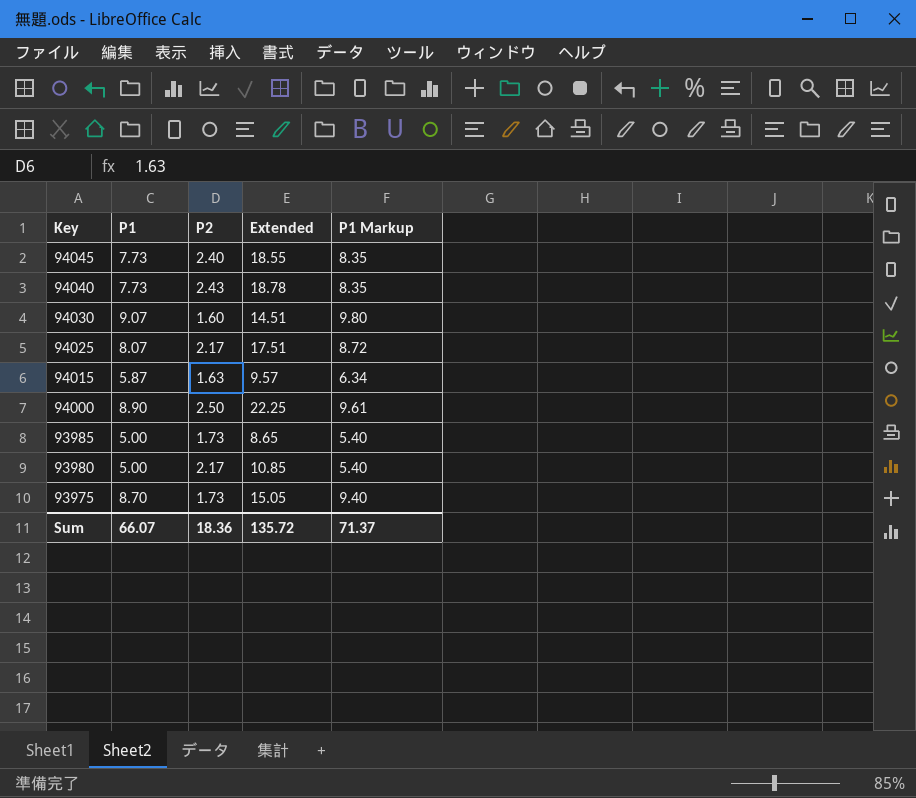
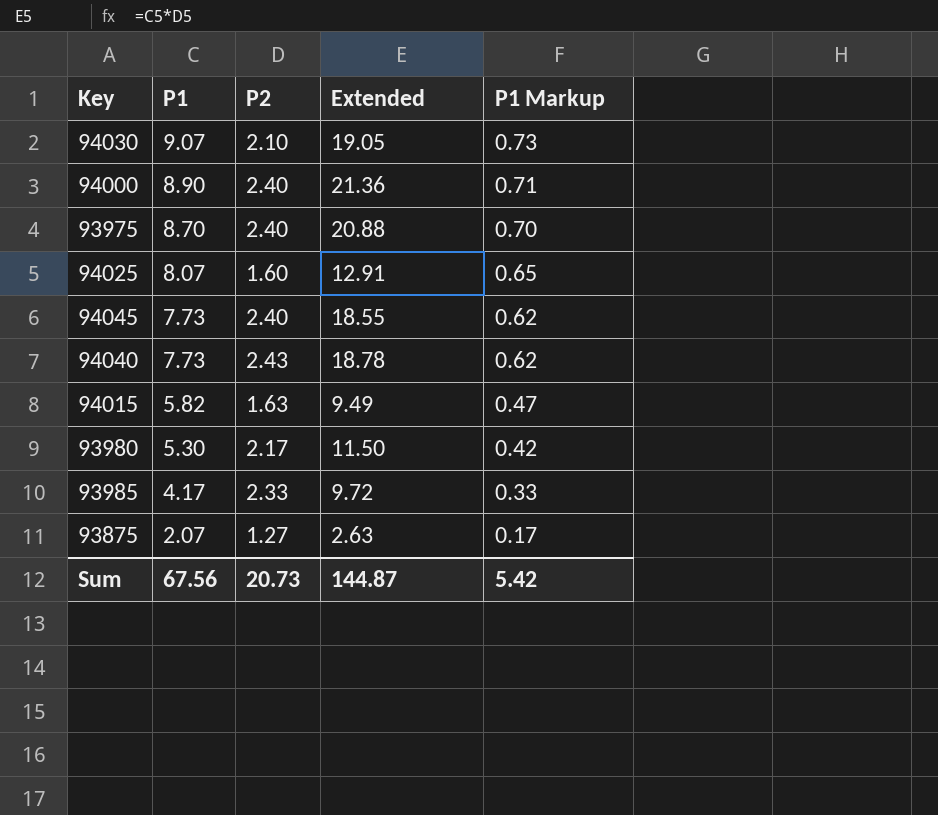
row order: Key descending -> P1 descending
column P1 Markup | formula: [P1] * 1.08 -> [P1] * 0.08
94030 | P2: 1.60 -> 2.10
94030 | Extended: 14.51 -> 19.05
94000 | P2: 2.50 -> 2.40
94000 | Extended: 22.25 -> 21.36
93975 | P2: 1.73 -> 2.40
93975 | Extended: 15.05 -> 20.88
94025 | P2: 2.17 -> 1.60
94025 | Extended: 17.51 -> 12.91
94015 | P1: 5.87 -> 5.82
94015 | Extended: 9.57 -> 9.49
93980 | P1: 5.00 -> 5.30
93980 | Extended: 10.85 -> 11.50
93985 | P1: 5.00 -> 4.17
93985 | P2: 1.73 -> 2.33
93985 | Extended: 8.65 -> 9.72
row 93875: none -> 2.07 | 1.27 | 2.63 | 0.17
Sum | P1: 66.07 -> 67.56
Sum | P2: 18.36 -> 20.73
Sum | Extended: 135.72 -> 144.87
Sum | P1 Markup: 71.37 -> 5.42

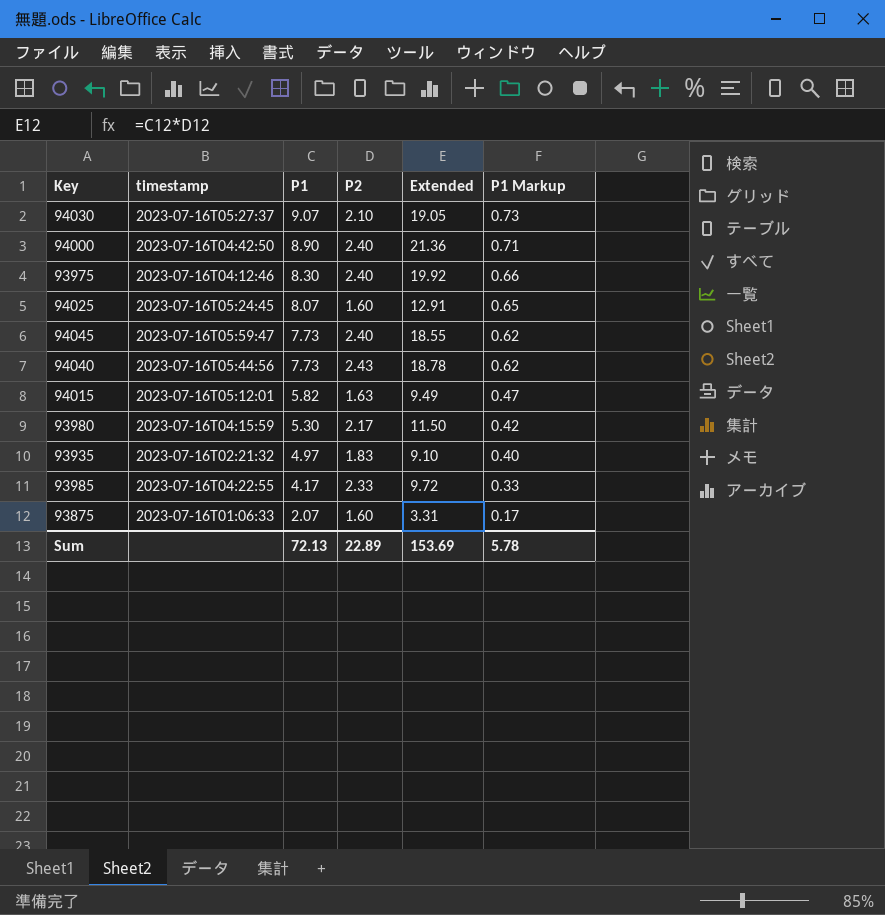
column timestamp | position: none -> 2
93975 | P1: 8.70 -> 8.30
93975 | Extended: 20.88 -> 19.92
93975 | P1 Markup: 0.70 -> 0.66
row 93935: none -> 2023-07-16T02:21:32 | 4.97 | 1.83 | 9.10 | 0.40
93875 | P2: 1.27 -> 1.60
93875 | Extended: 2.63 -> 3.31
Sum | P1: 67.56 -> 72.13
Sum | P2: 20.73 -> 22.89
Sum | Extended: 144.87 -> 153.69
Sum | P1 Markup: 5.42 -> 5.78

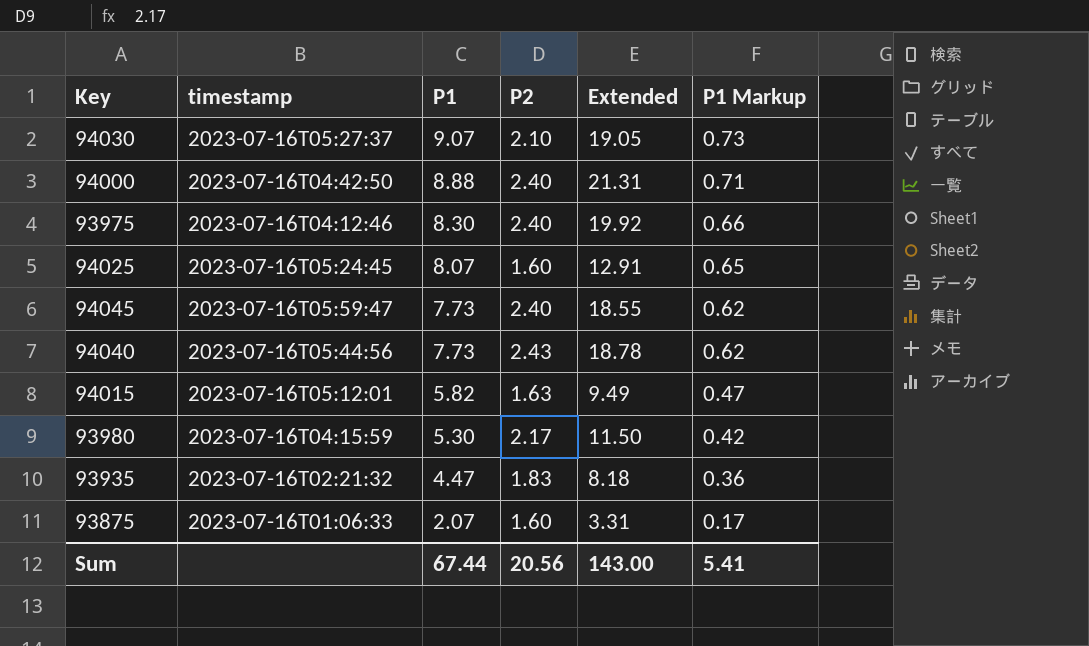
row 93985: 2023-07-16T04:22:55 | 4.17 | 2.33 | 9.72 | 0.33 -> none
94000 | P1: 8.90 -> 8.88
94000 | Extended: 21.36 -> 21.31
93935 | P1: 4.97 -> 4.47
93935 | Extended: 9.10 -> 8.18
93935 | P1 Markup: 0.40 -> 0.36
Sum | P1: 72.13 -> 67.44
Sum | P2: 22.89 -> 20.56
Sum | Extended: 153.69 -> 143.00
Sum | P1 Markup: 5.78 -> 5.41

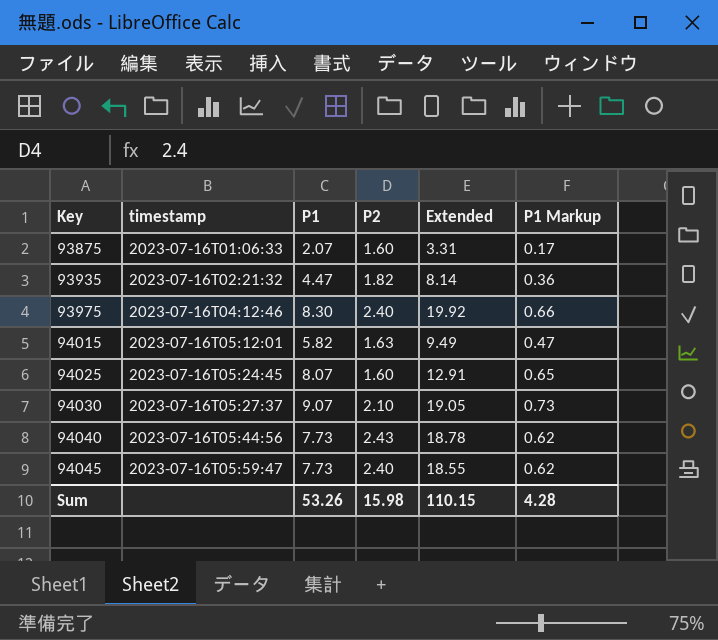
row order: P1 descending -> Key ascending
row 94000: 2023-07-16T04:42:50 | 8.88 | 2.40 | 21.31 | 0.71 -> none
row 93980: 2023-07-16T04:15:59 | 5.30 | 2.17 | 11.50 | 0.42 -> none
93935 | P2: 1.83 -> 1.82
93935 | Extended: 8.18 -> 8.14
Sum | P1: 67.44 -> 53.26
Sum | P2: 20.56 -> 15.98
Sum | Extended: 143.00 -> 110.15
Sum | P1 Markup: 5.41 -> 4.28

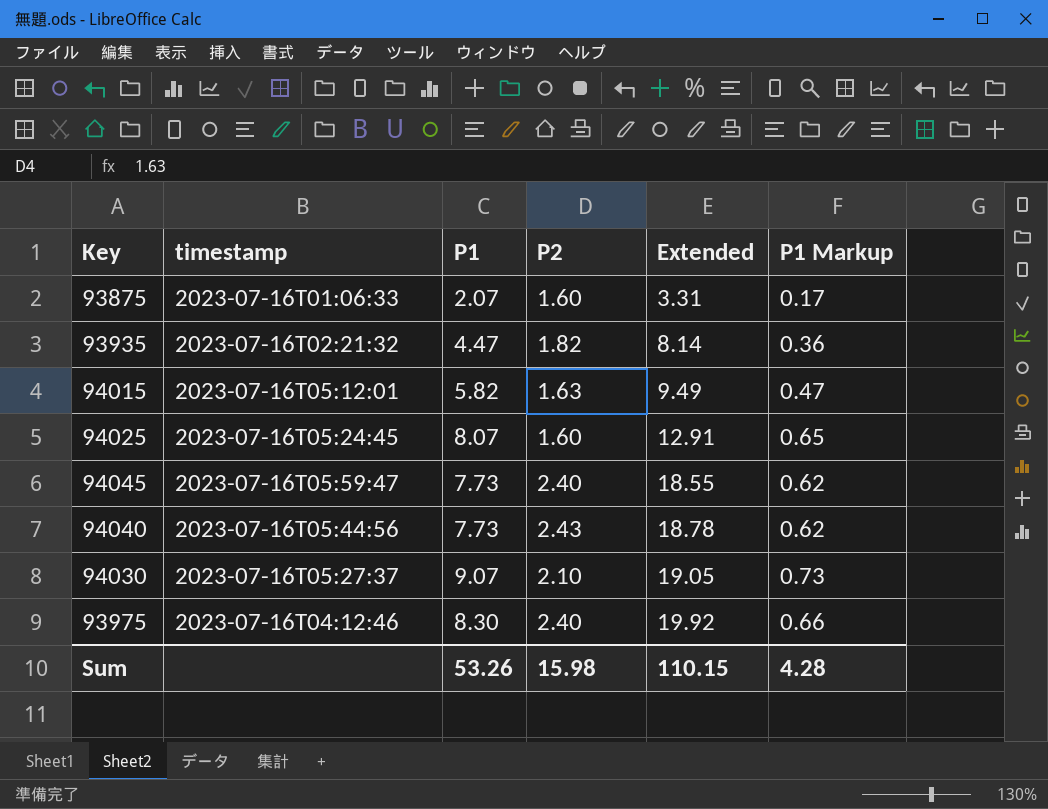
row order: Key ascending -> Extended ascending

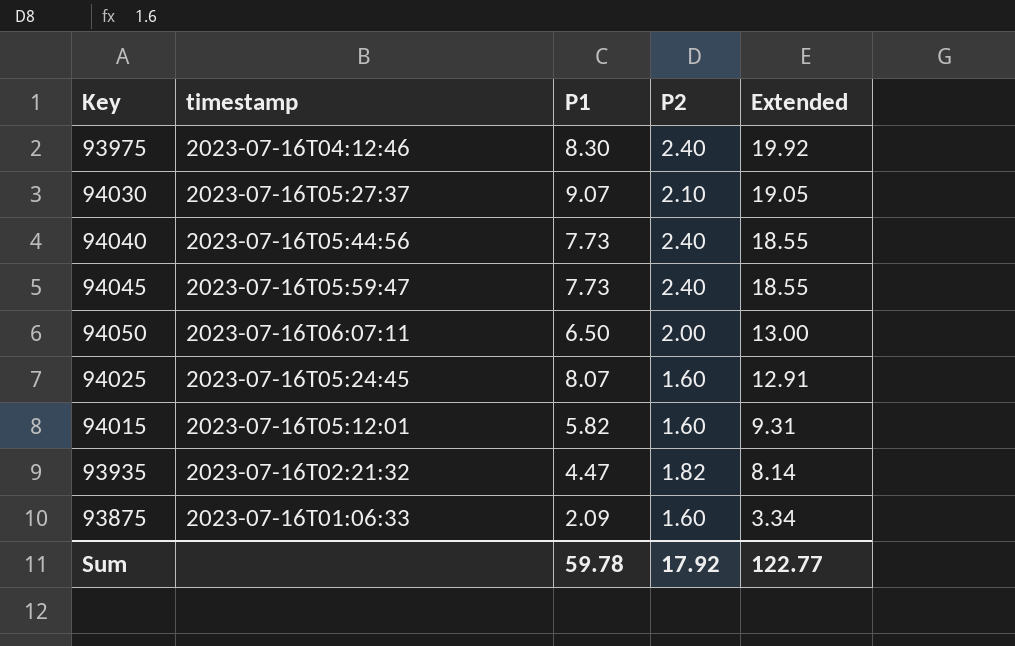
row order: Extended ascending -> Extended descending
column P1 Markup | formula: [P1] * 0.08 -> none
94040 | P2: 2.43 -> 2.40
94040 | Extended: 18.78 -> 18.55
row 94050: none -> 2023-07-16T06:07:11 | 6.50 | 2.00 | 13.00
94015 | P2: 1.63 -> 1.60
94015 | Extended: 9.49 -> 9.31
93875 | P1: 2.07 -> 2.09
93875 | Extended: 3.31 -> 3.34
Sum | P1: 53.26 -> 59.78
Sum | P2: 15.98 -> 17.92
Sum | Extended: 110.15 -> 122.77

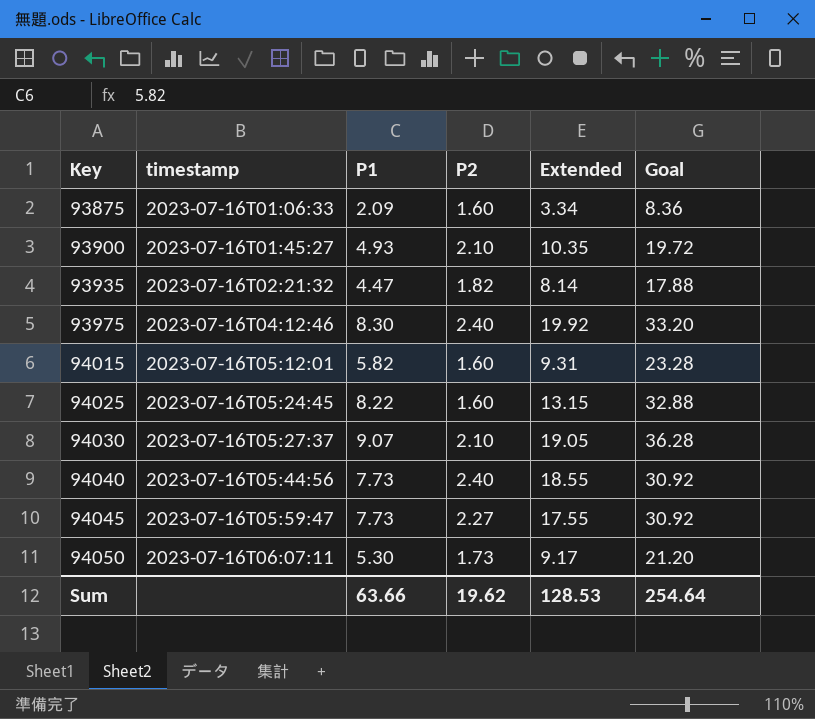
row order: Extended descending -> Key ascending
column Goal | formula: none -> [P1] * 4
row 93900: none -> 2023-07-16T01:45:27 | 4.93 | 2.10 | 10.35 | 19.72
94025 | P1: 8.07 -> 8.22
94025 | Extended: 12.91 -> 13.15
94045 | P2: 2.40 -> 2.27
94045 | Extended: 18.55 -> 17.55
94050 | P1: 6.50 -> 5.30
94050 | P2: 2.00 -> 1.73
94050 | Extended: 13.00 -> 9.17
Sum | P1: 59.78 -> 63.66
Sum | P2: 17.92 -> 19.62
Sum | Extended: 122.77 -> 128.53

